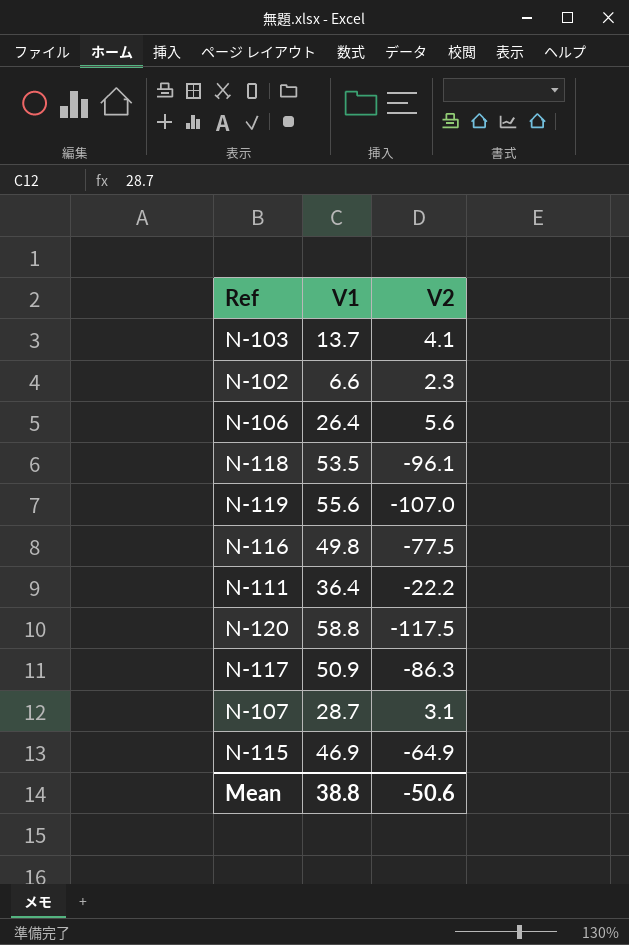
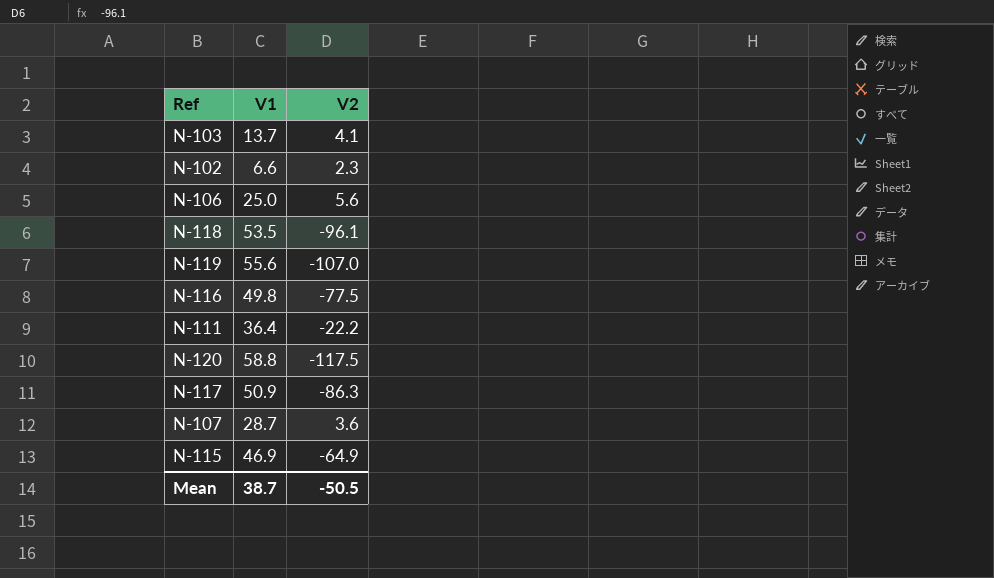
N-106 | V1: 26.4 -> 25.0
N-107 | V2: 3.1 -> 3.6
Mean | V1: 38.8 -> 38.7
Mean | V2: -50.6 -> -50.5

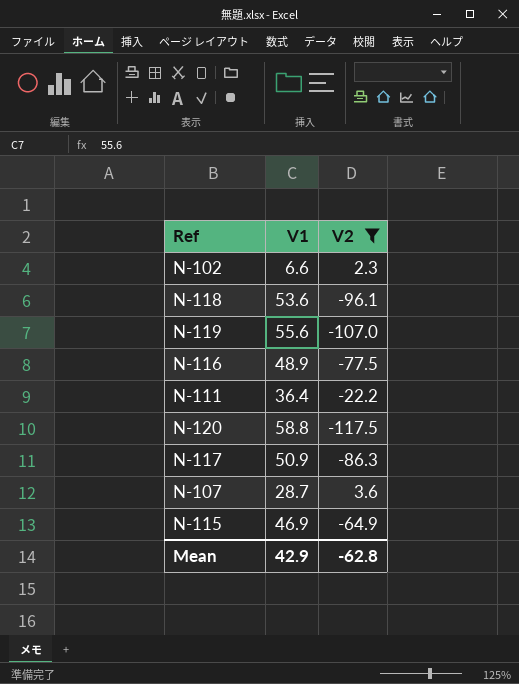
filter: none -> V2 <= 3.6
N-118 | V1: 53.5 -> 53.6
N-116 | V1: 49.8 -> 48.9
Mean | V1: 38.7 -> 42.9
Mean | V2: -50.5 -> -62.8

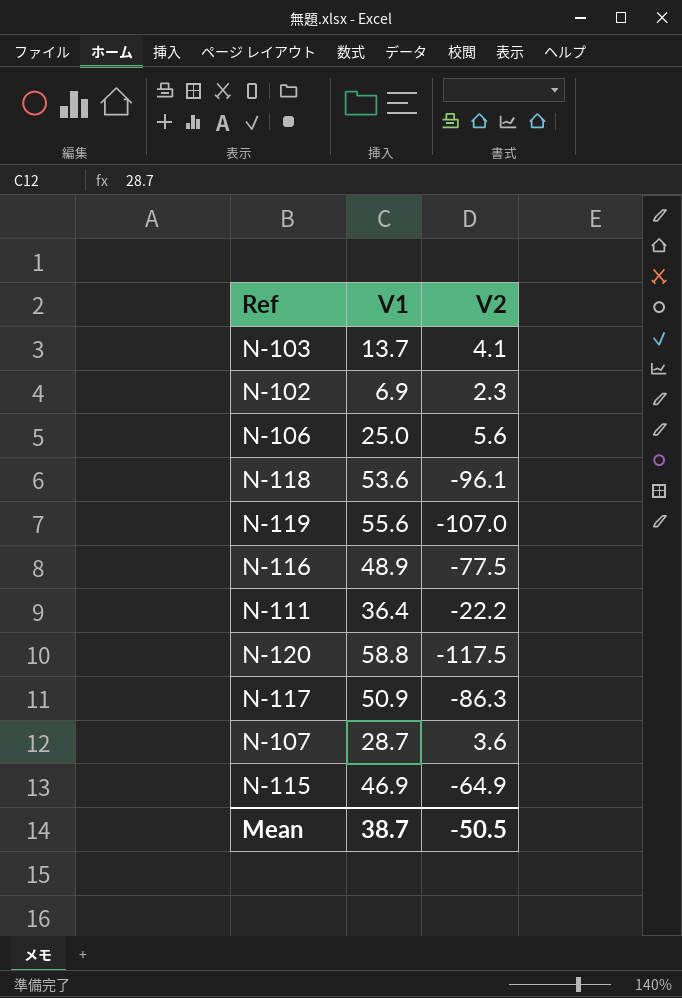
filter: V2 <= 3.6 -> none
N-102 | V1: 6.6 -> 6.9
Mean | V1: 42.9 -> 38.7
Mean | V2: -62.8 -> -50.5

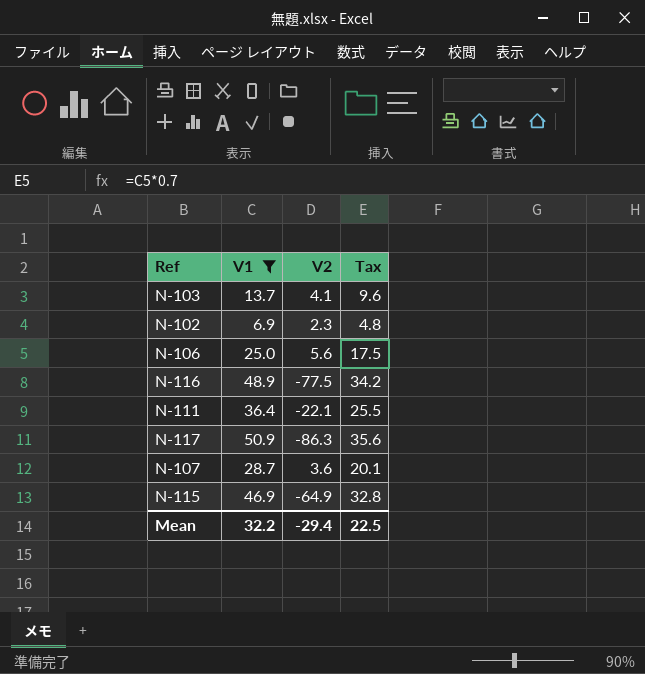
filter: none -> V1 <= 50.9
column Tax | formula: none -> [V1] * 0.7
N-111 | V2: -22.2 -> -22.1
Mean | V1: 38.7 -> 32.2
Mean | V2: -50.5 -> -29.4

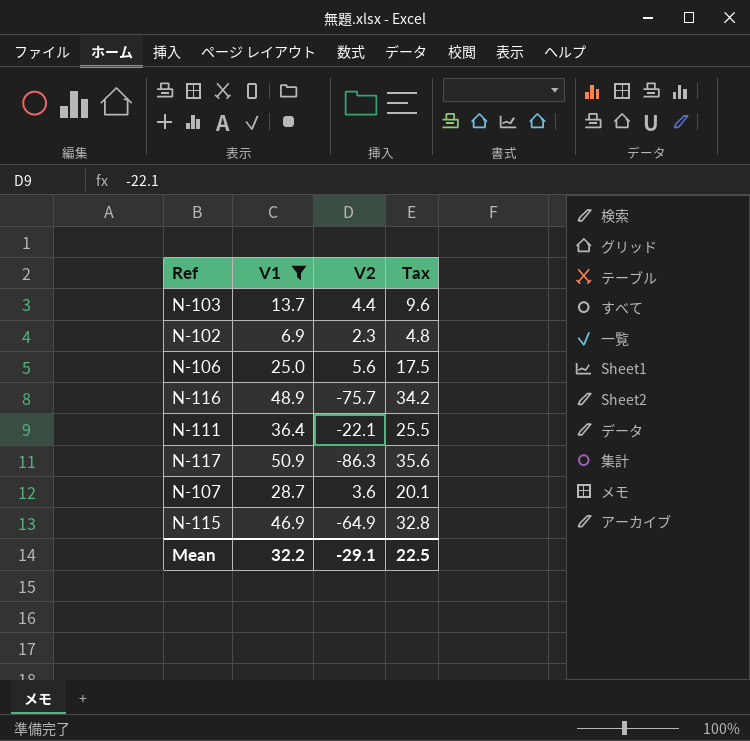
N-103 | V2: 4.1 -> 4.4
N-116 | V2: -77.5 -> -75.7
Mean | V2: -29.4 -> -29.1

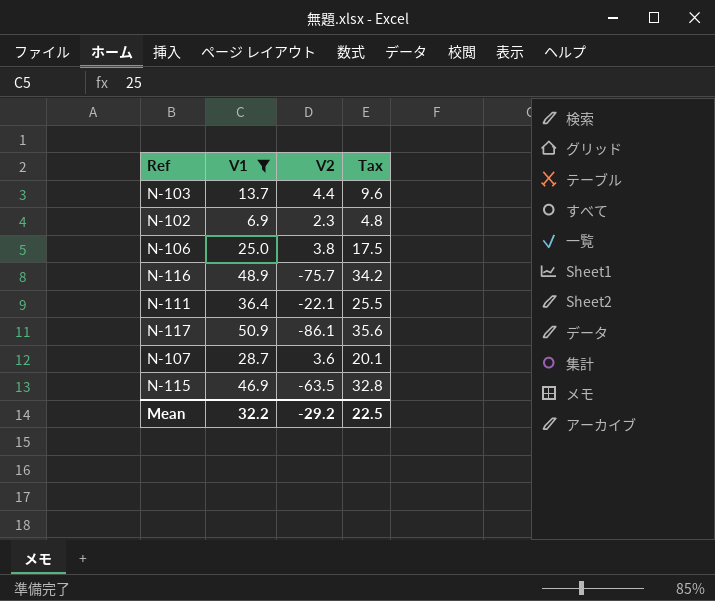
N-106 | V2: 5.6 -> 3.8
N-117 | V2: -86.3 -> -86.1
N-115 | V2: -64.9 -> -63.5
Mean | V2: -29.1 -> -29.2

